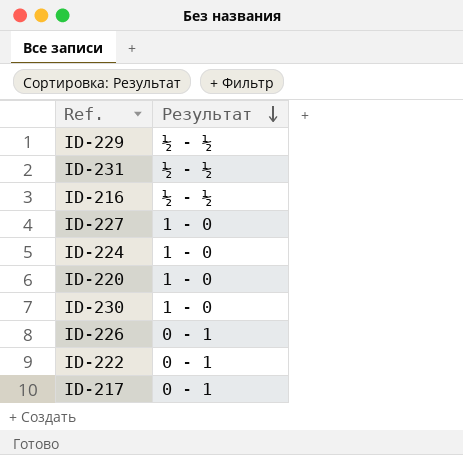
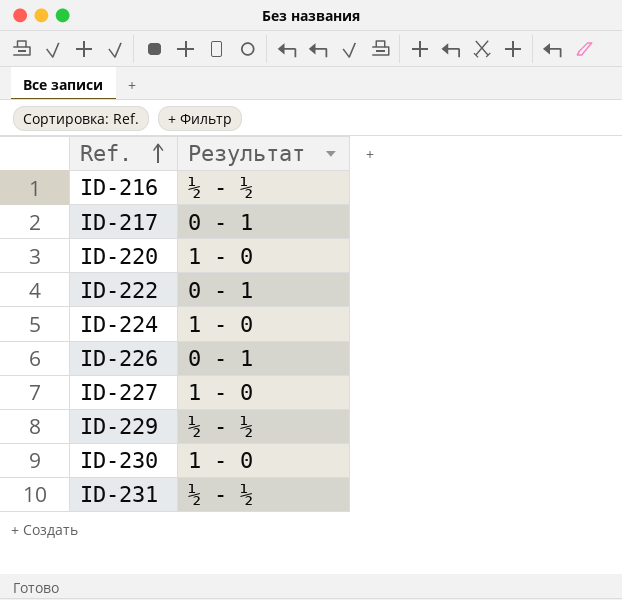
row order: Результат descending -> Ref. ascending

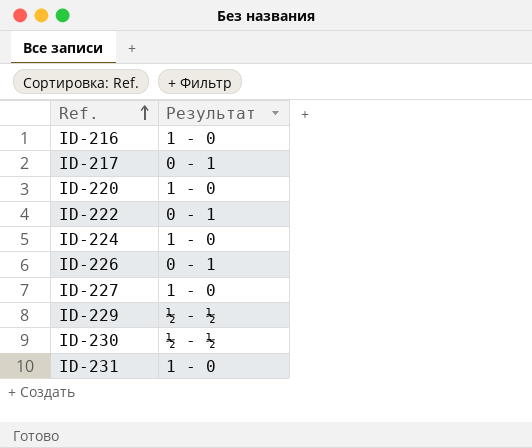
ID-216 | Результат: ½ - ½ -> 1 - 0
ID-230 | Результат: 1 - 0 -> ½ - ½
ID-231 | Результат: ½ - ½ -> 1 - 0

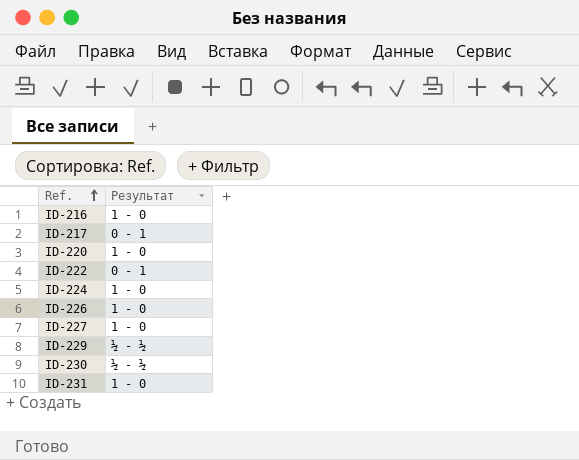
ID-226 | Результат: 0 - 1 -> 1 - 0

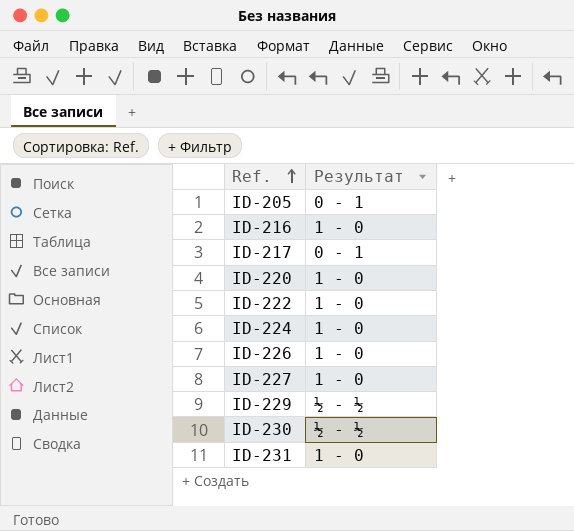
row ID-205: none -> 0 - 1
ID-222 | Результат: 0 - 1 -> 1 - 0

